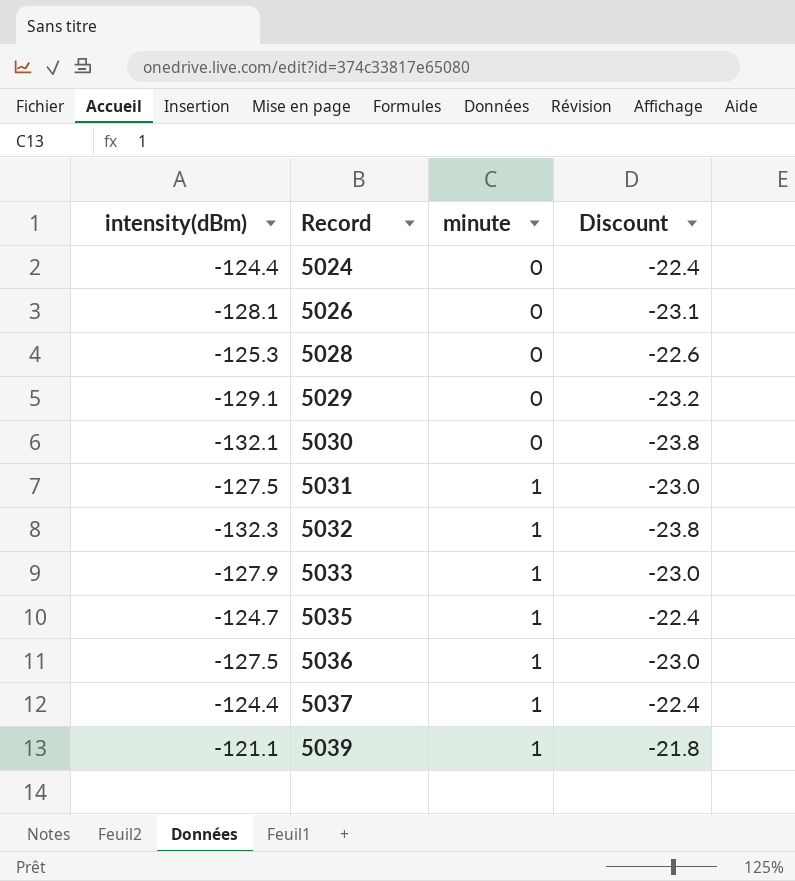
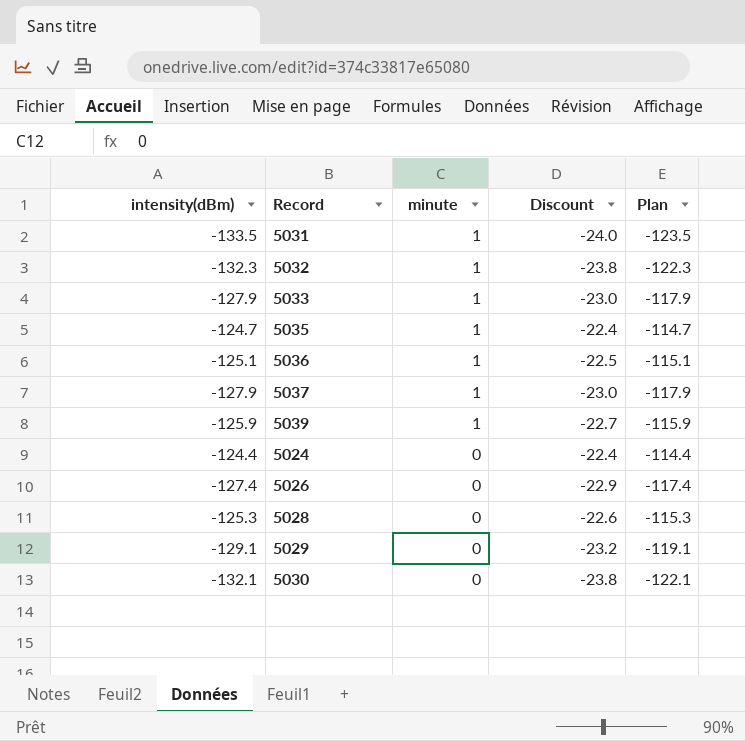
row order: Record ascending -> minute descending
column Plan | formula: none -> [intensity(dBm)] + 10
5031 | intensity(dBm): -127.5 -> -133.5
5031 | Discount: -23.0 -> -24.0
5036 | intensity(dBm): -127.5 -> -125.1
5036 | Discount: -23.0 -> -22.5
5037 | intensity(dBm): -124.4 -> -127.9
5037 | Discount: -22.4 -> -23.0
5039 | intensity(dBm): -121.1 -> -125.9
5039 | Discount: -21.8 -> -22.7
5026 | intensity(dBm): -128.1 -> -127.4
5026 | Discount: -23.1 -> -22.9

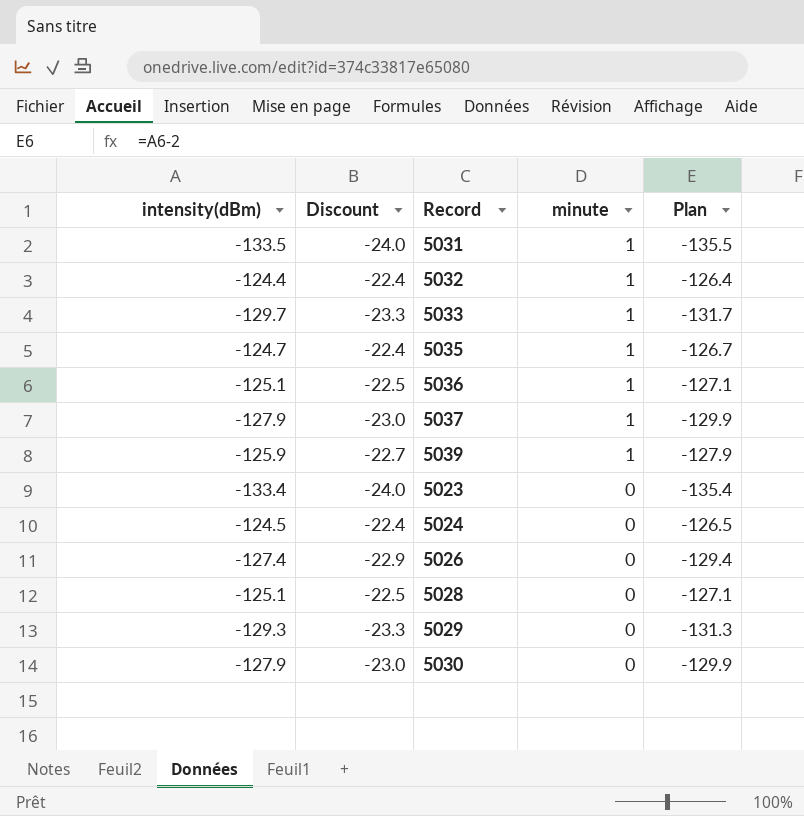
column Discount | position: 4 -> 2
column Plan | formula: [intensity(dBm)] + 10 -> [intensity(dBm)] - 2
5032 | intensity(dBm): -132.3 -> -124.4
5032 | Discount: -23.8 -> -22.4
5033 | intensity(dBm): -127.9 -> -129.7
5033 | Discount: -23.0 -> -23.3
row 5023: none -> -133.4 | -24.0 | 0 | -135.4
5024 | intensity(dBm): -124.4 -> -124.5
5028 | intensity(dBm): -125.3 -> -125.1
5028 | Discount: -22.6 -> -22.5
5029 | intensity(dBm): -129.1 -> -129.3
5029 | Discount: -23.2 -> -23.3
5030 | intensity(dBm): -132.1 -> -127.9
5030 | Discount: -23.8 -> -23.0

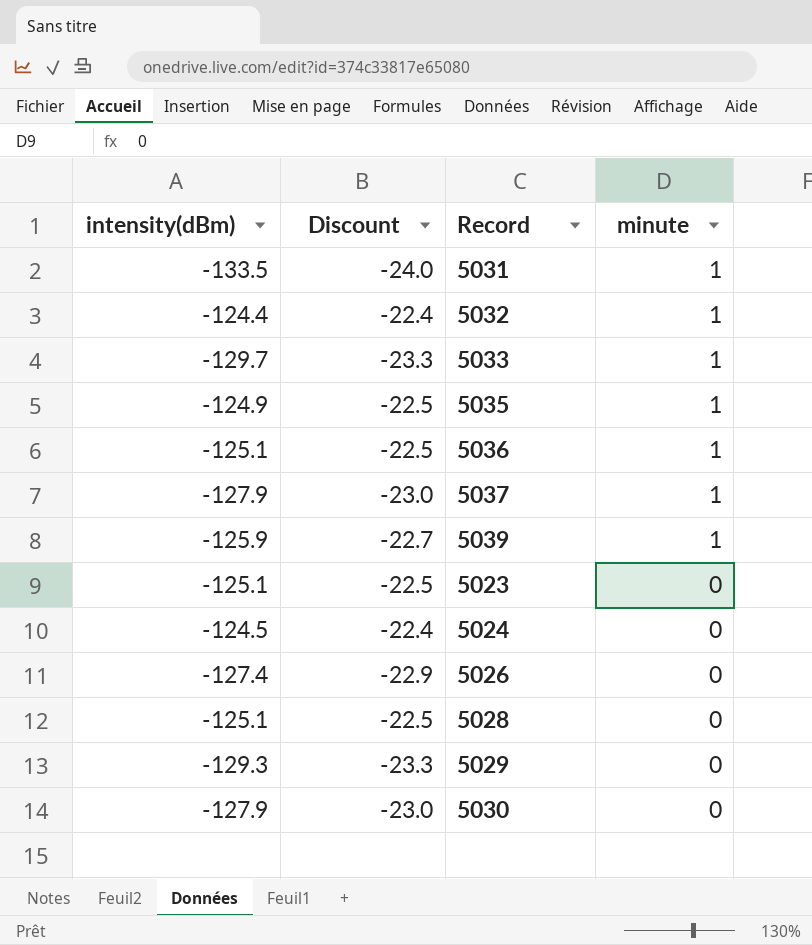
column Plan | formula: [intensity(dBm)] - 2 -> none
5035 | intensity(dBm): -124.7 -> -124.9
5035 | Discount: -22.4 -> -22.5
5023 | intensity(dBm): -133.4 -> -125.1
5023 | Discount: -24.0 -> -22.5

